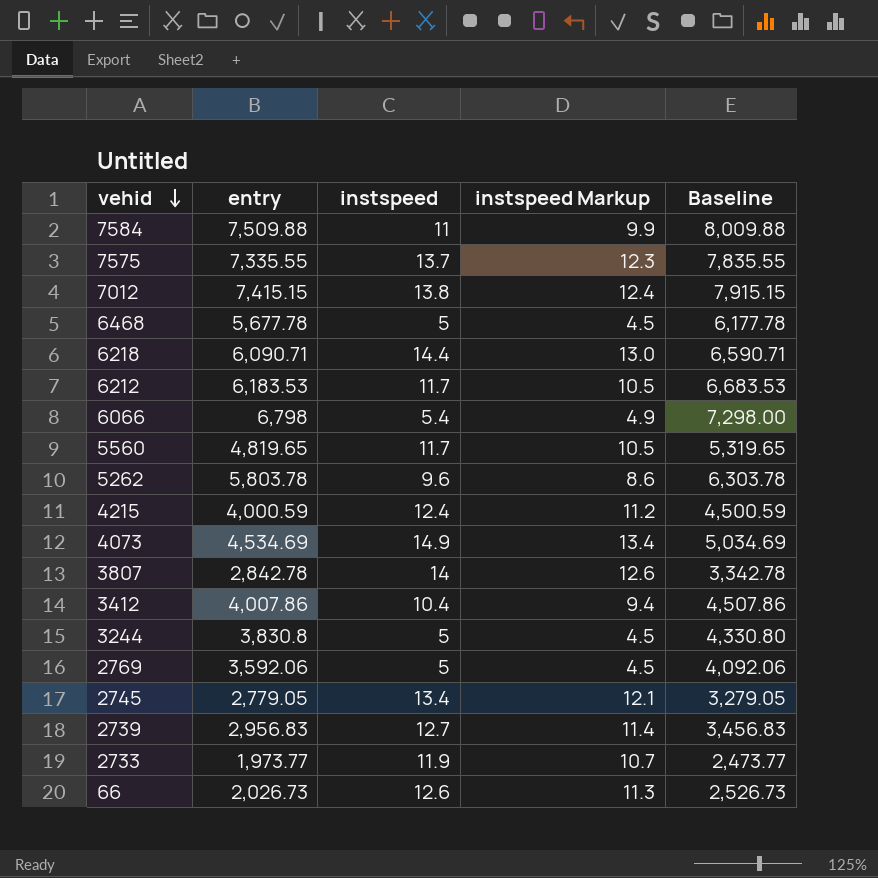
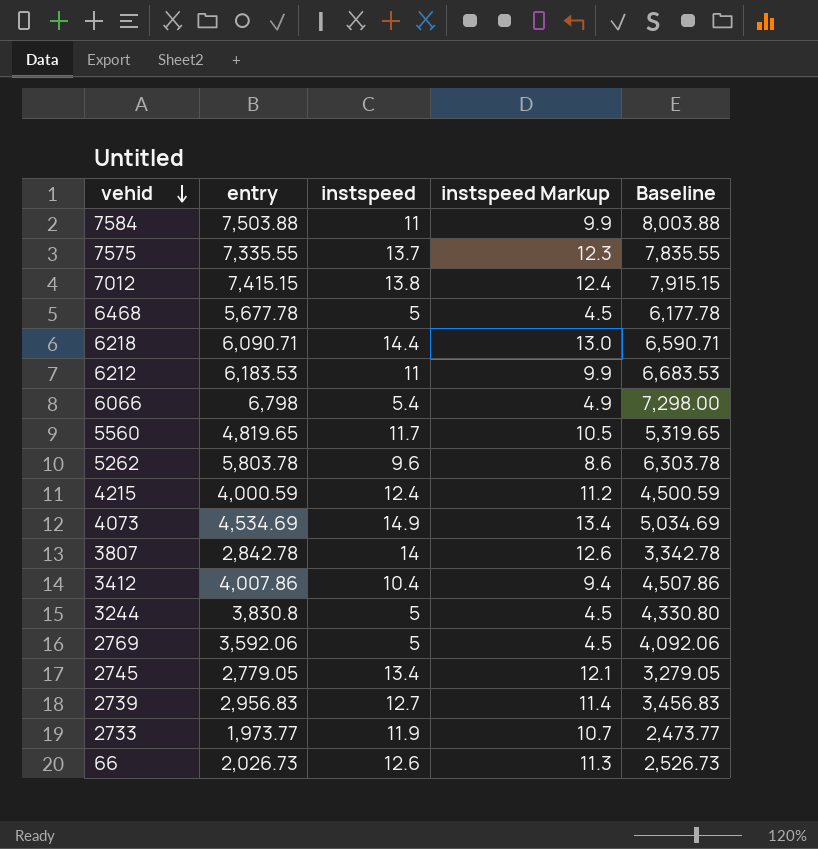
7584 | entry: 7,509.88 -> 7,503.88
7584 | Baseline: 8,009.88 -> 8,003.88
6212 | instspeed: 11.7 -> 11
6212 | instspeed Markup: 10.5 -> 9.9

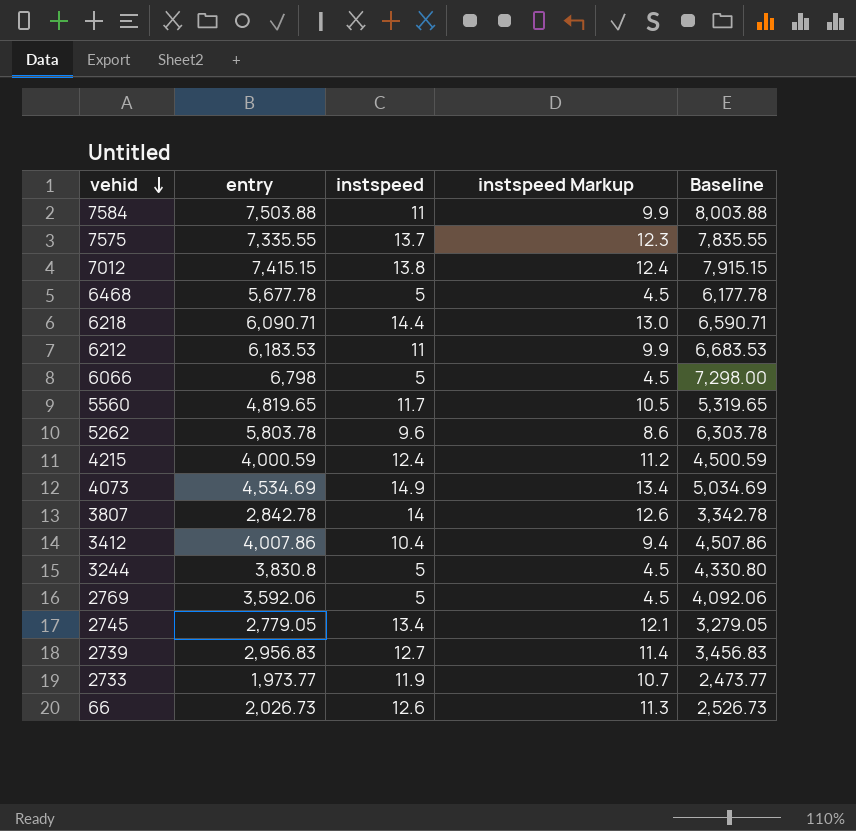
6066 | instspeed: 5.4 -> 5
6066 | instspeed Markup: 4.9 -> 4.5

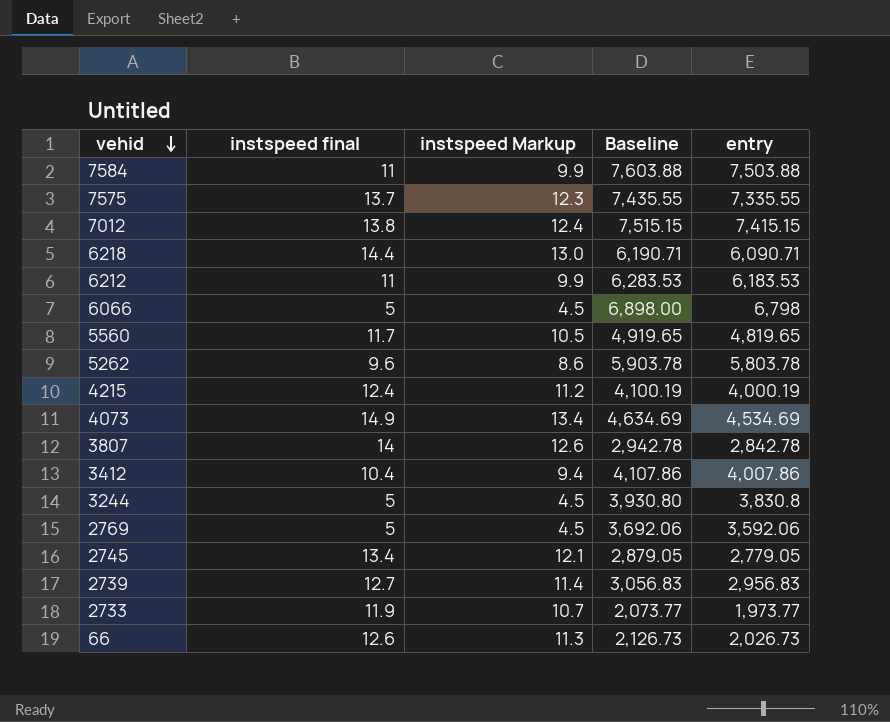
column name: instspeed -> instspeed final
column Baseline | formula: [entry] + 500 -> [entry] + 100
column entry | position: 2 -> 5
row 6468: 5,677.78 | 5 | 4.5 | 6,177.78 -> none
4215 | entry: 4,000.59 -> 4,000.19

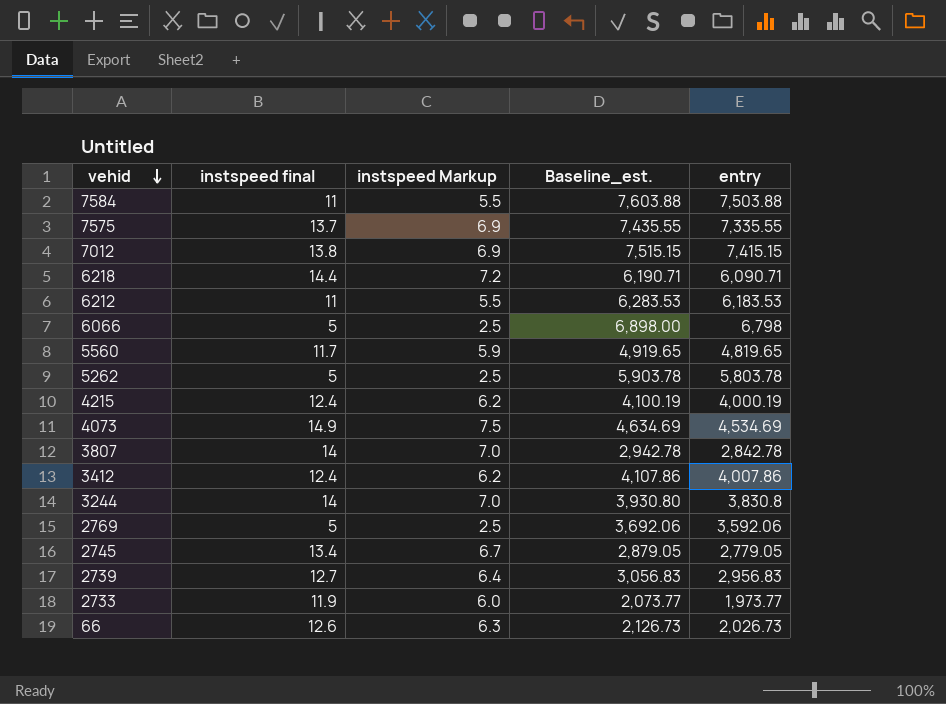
column instspeed Markup | formula: [instspeed final] * 0.9 -> [instspeed final] * 0.5
column name: Baseline -> Baseline_est.
5262 | instspeed final: 9.6 -> 5
3412 | instspeed final: 10.4 -> 12.4
3244 | instspeed final: 5 -> 14

